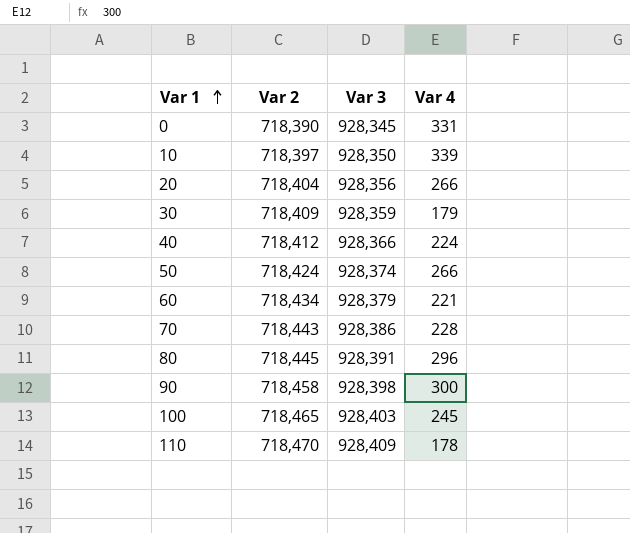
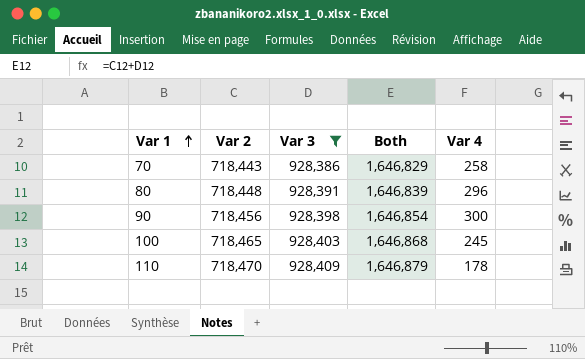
filter: none -> Var 3 >= 928,386
column Both | formula: none -> [Var 2] + [Var 3]
70 | Var 4: 228 -> 258
80 | Var 2: 718,445 -> 718,448
90 | Var 2: 718,458 -> 718,456

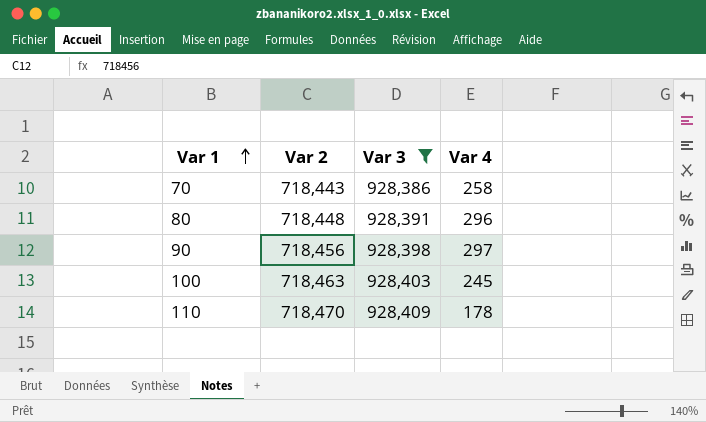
column Both | formula: [Var 2] + [Var 3] -> none
90 | Var 4: 300 -> 297
100 | Var 2: 718,465 -> 718,463

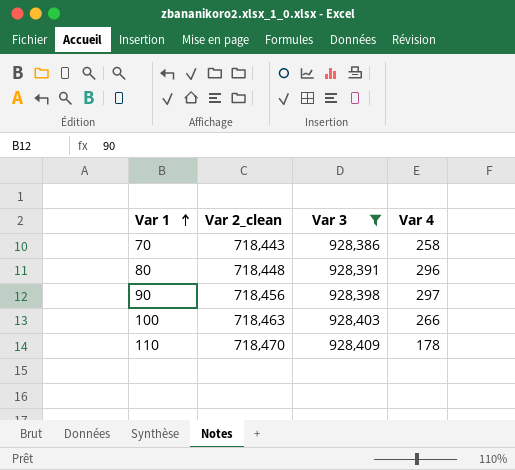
column name: Var 2 -> Var 2_clean
100 | Var 4: 245 -> 266

